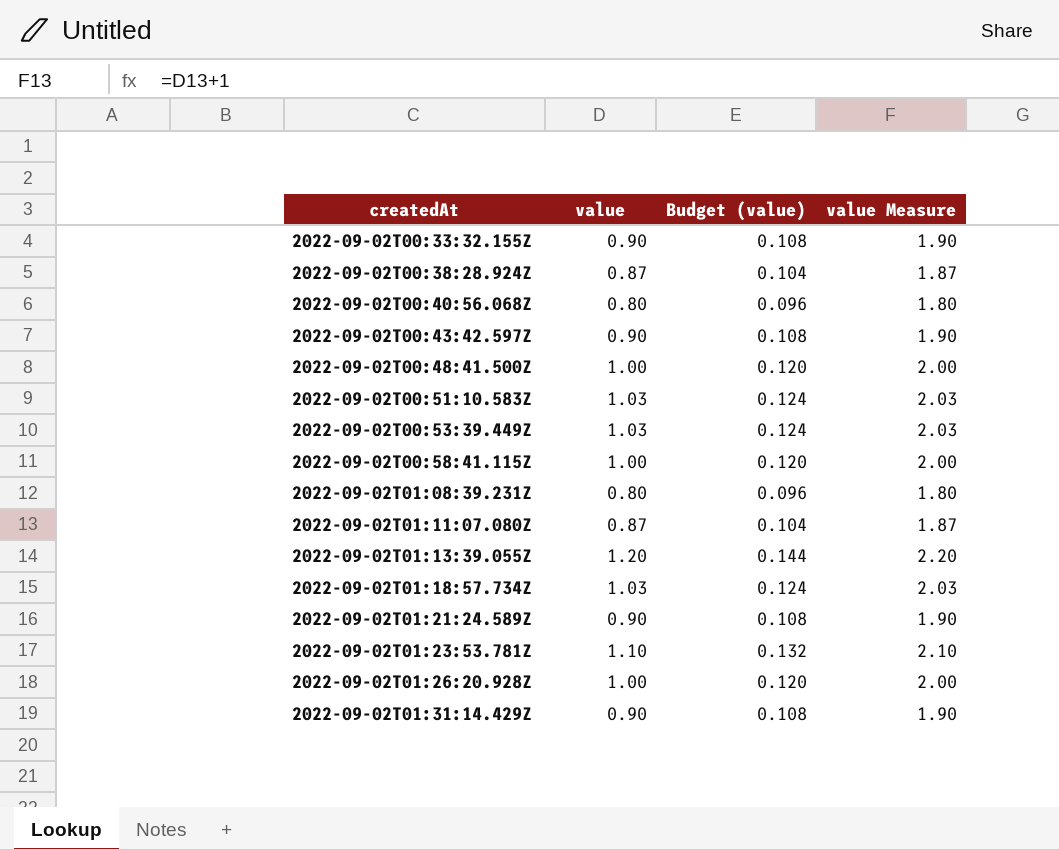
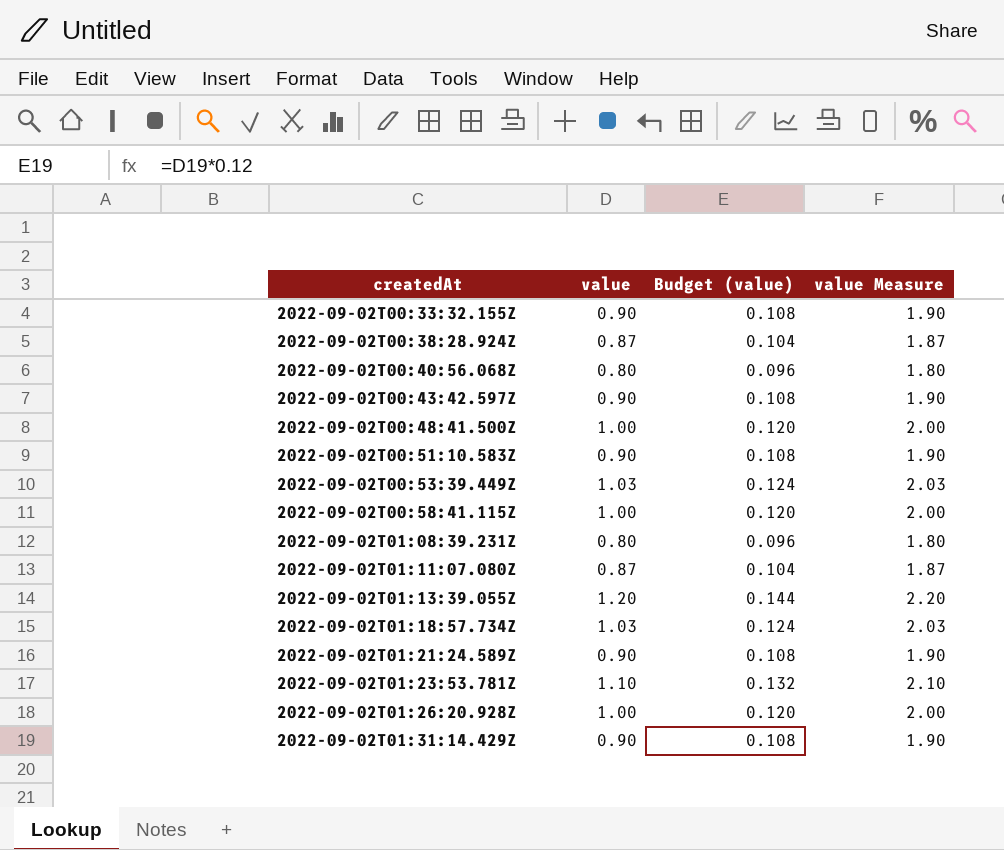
2022-09-02T00:51:10.583Z | value: 1.03 -> 0.90
2022-09-02T00:51:10.583Z | Budget (value): 0.124 -> 0.108
2022-09-02T00:51:10.583Z | value Measure: 2.03 -> 1.90

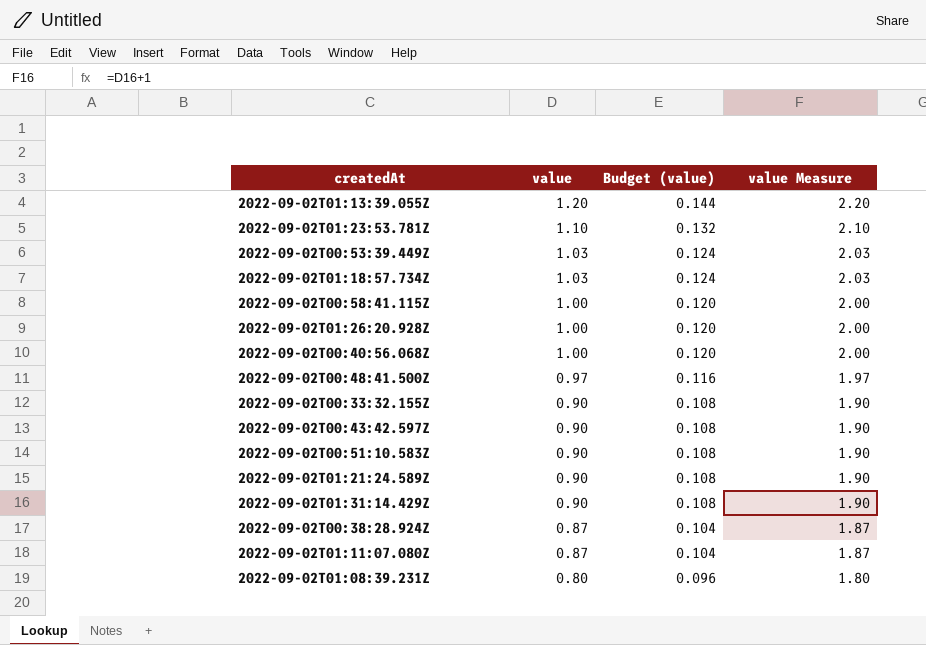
row order: createdAt ascending -> value descending
2022-09-02T00:40:56.068Z | value: 0.80 -> 1.00
2022-09-02T00:40:56.068Z | Budget (value): 0.096 -> 0.120
2022-09-02T00:40:56.068Z | value Measure: 1.80 -> 2.00
2022-09-02T00:48:41.500Z | value: 1.00 -> 0.97
2022-09-02T00:48:41.500Z | Budget (value): 0.120 -> 0.116
2022-09-02T00:48:41.500Z | value Measure: 2.00 -> 1.97

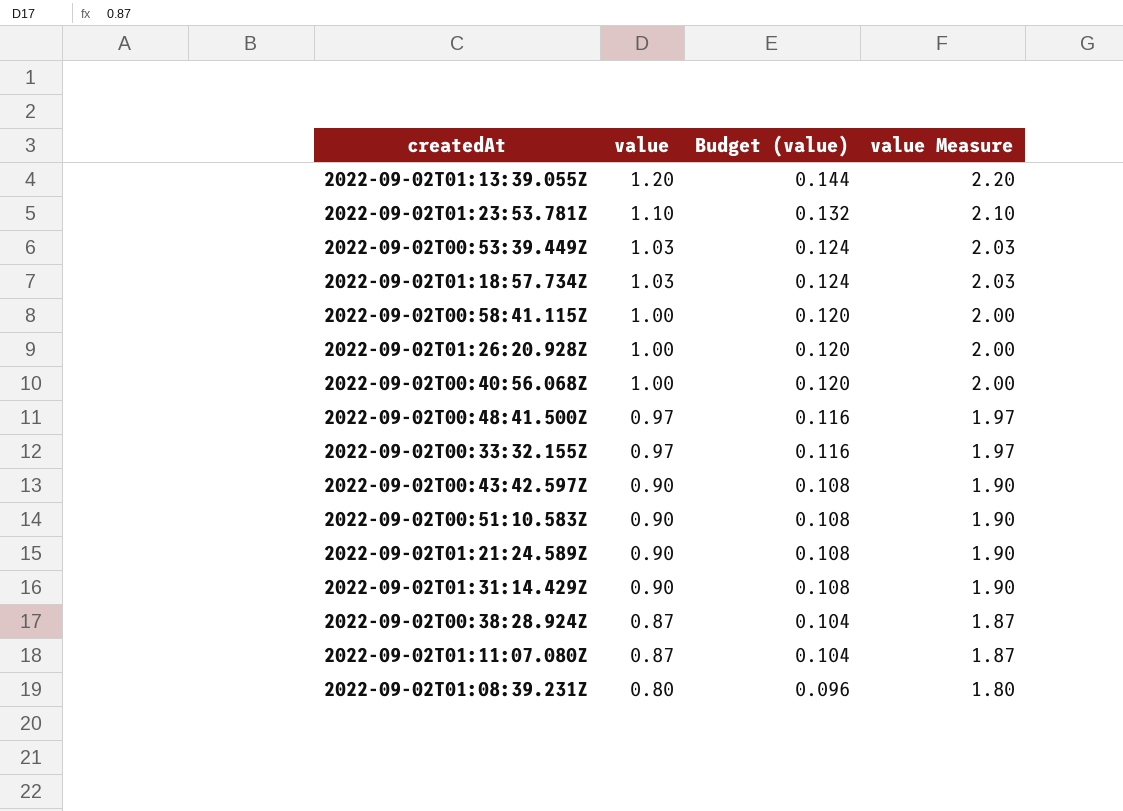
2022-09-02T00:33:32.155Z | value: 0.90 -> 0.97
2022-09-02T00:33:32.155Z | Budget (value): 0.108 -> 0.116
2022-09-02T00:33:32.155Z | value Measure: 1.90 -> 1.97

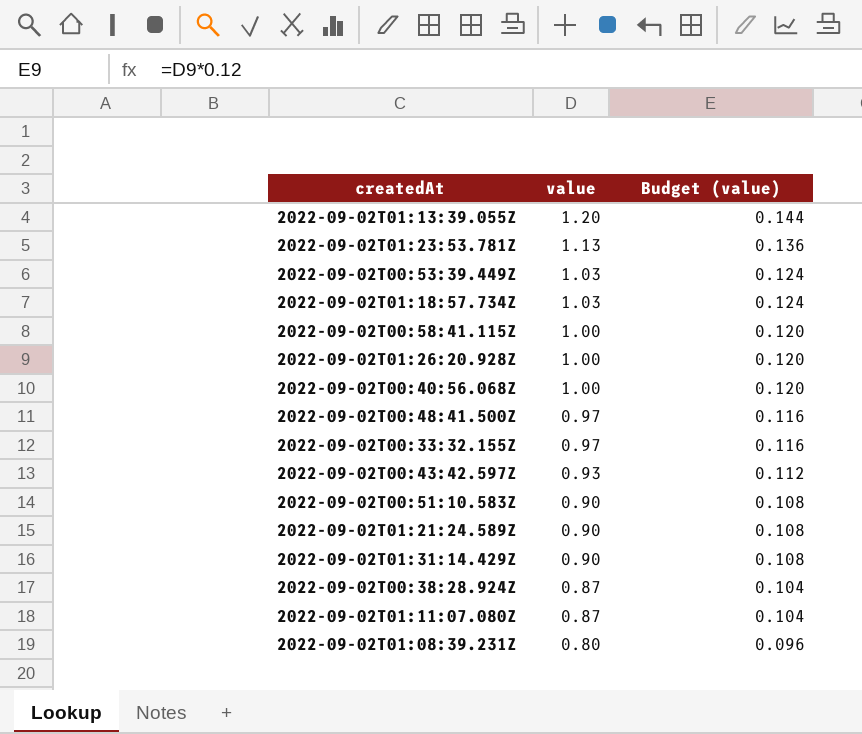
column value Measure | formula: [value] + 1 -> none
2022-09-02T01:23:53.781Z | value: 1.10 -> 1.13
2022-09-02T01:23:53.781Z | Budget (value): 0.132 -> 0.136
2022-09-02T00:43:42.597Z | value: 0.90 -> 0.93
2022-09-02T00:43:42.597Z | Budget (value): 0.108 -> 0.112

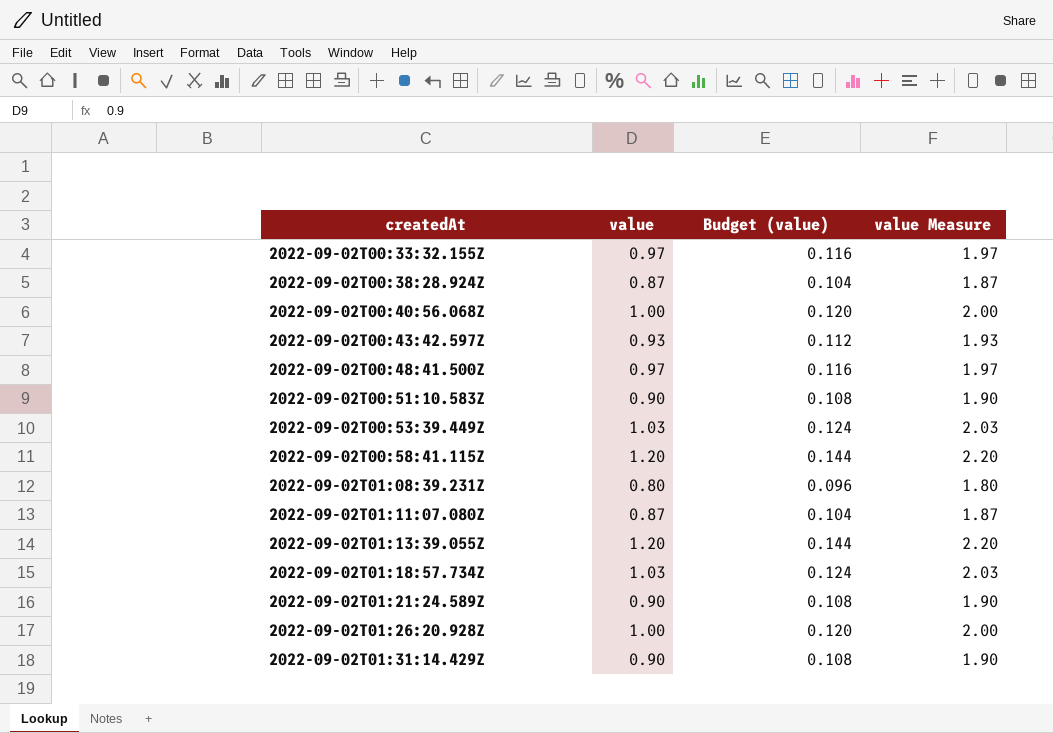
row order: value descending -> createdAt ascending
column value Measure | formula: none -> [value] + 1
row 2022-09-02T01:23:53.781Z: 1.13 | 0.136 -> none
2022-09-02T00:58:41.115Z | value: 1.00 -> 1.20
2022-09-02T00:58:41.115Z | Budget (value): 0.120 -> 0.144

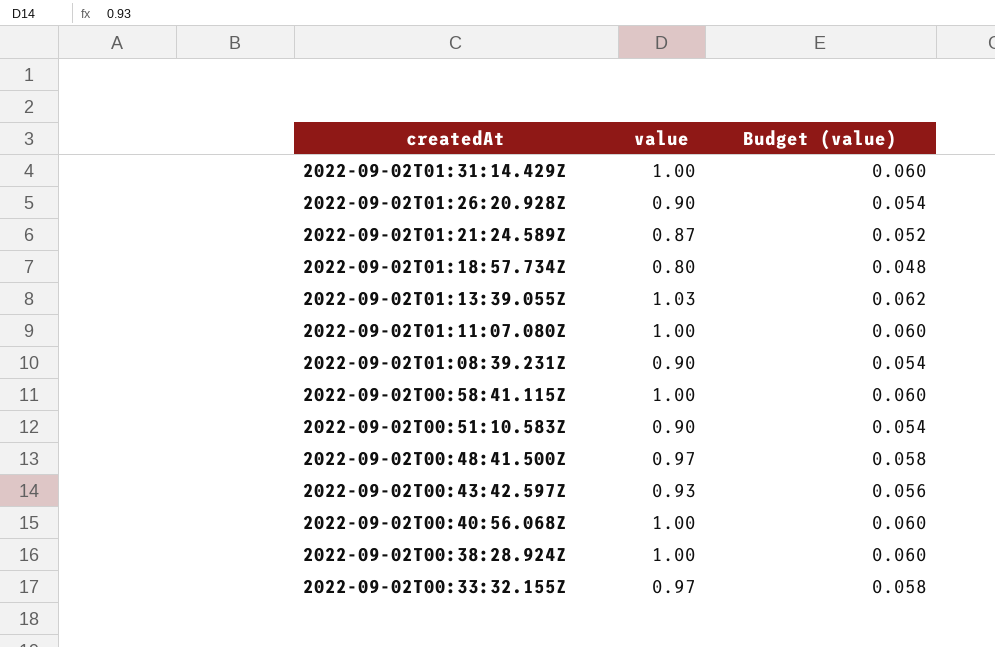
row order: createdAt ascending -> createdAt descending
column value Measure | formula: [value] + 1 -> none
column Budget (value) | formula: [value] * 0.12 -> [value] * 0.06
row 2022-09-02T00:53:39.449Z: 1.03 | 0.124 | 2.03 -> none
2022-09-02T01:31:14.429Z | value: 0.90 -> 1.00
2022-09-02T01:26:20.928Z | value: 1.00 -> 0.90
2022-09-02T01:21:24.589Z | value: 0.90 -> 0.87
2022-09-02T01:18:57.734Z | value: 1.03 -> 0.80
2022-09-02T01:13:39.055Z | value: 1.20 -> 1.03
2022-09-02T01:11:07.080Z | value: 0.87 -> 1.00
2022-09-02T01:08:39.231Z | value: 0.80 -> 0.90
2022-09-02T00:58:41.115Z | value: 1.20 -> 1.00
2022-09-02T00:38:28.924Z | value: 0.87 -> 1.00

